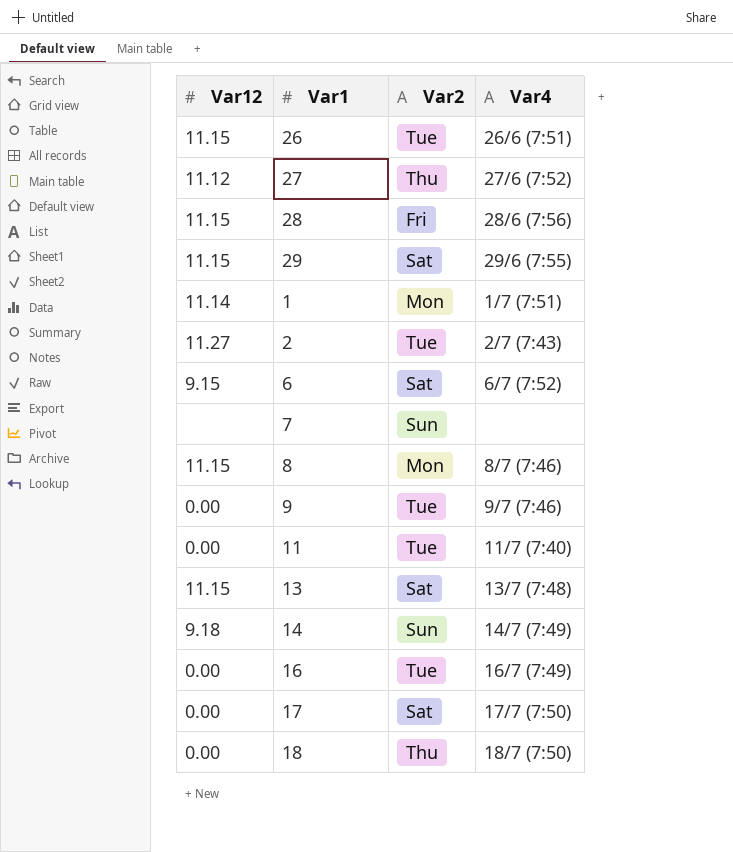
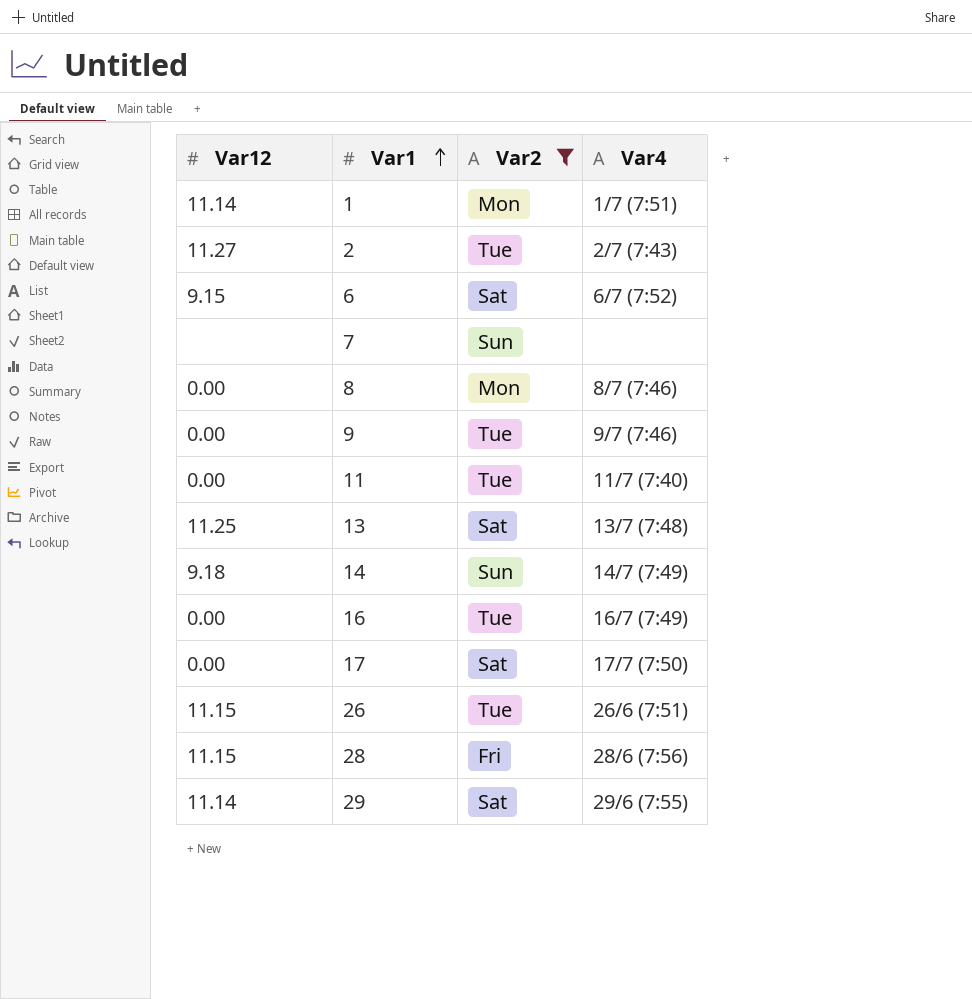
filter: none -> Var2 != Thu
row order: none -> Var1 ascending
8 | Var12: 11.15 -> 0.00
13 | Var12: 11.15 -> 11.25
29 | Var12: 11.15 -> 11.14

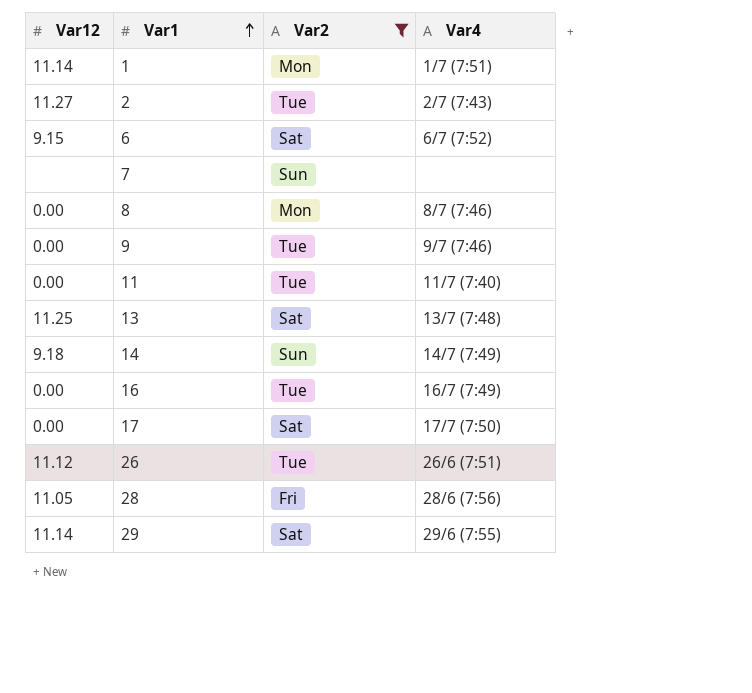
26 | Var12: 11.15 -> 11.12
28 | Var12: 11.15 -> 11.05

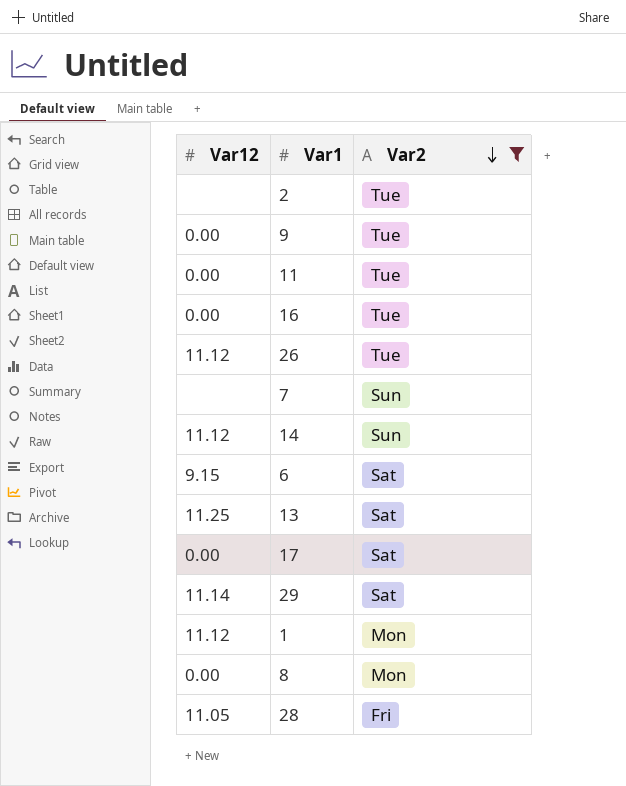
row order: Var1 ascending -> Var2 descending
column Var4 | position: 4 -> none
2 | Var12: 11.27 -> none
14 | Var12: 9.18 -> 11.12
1 | Var12: 11.14 -> 11.12

